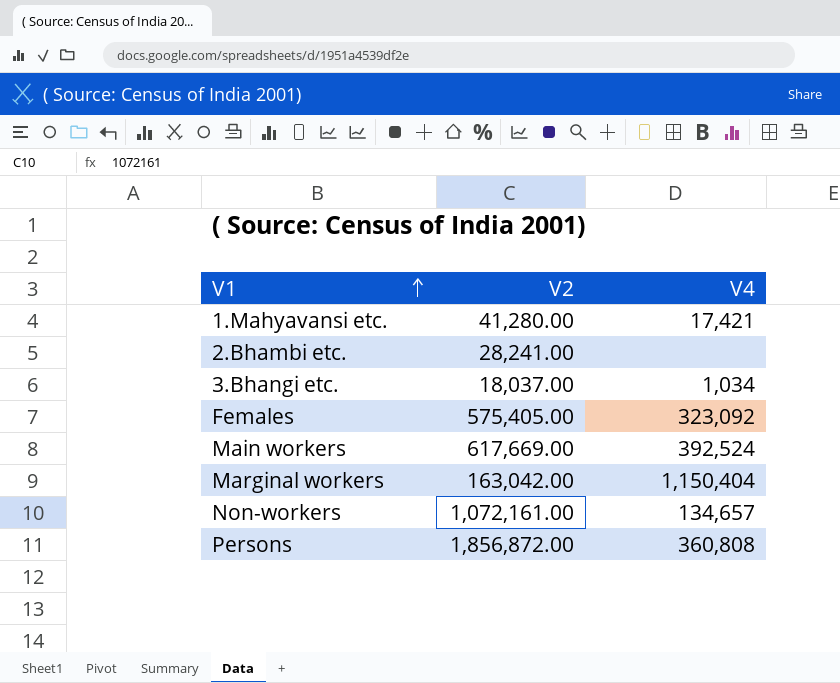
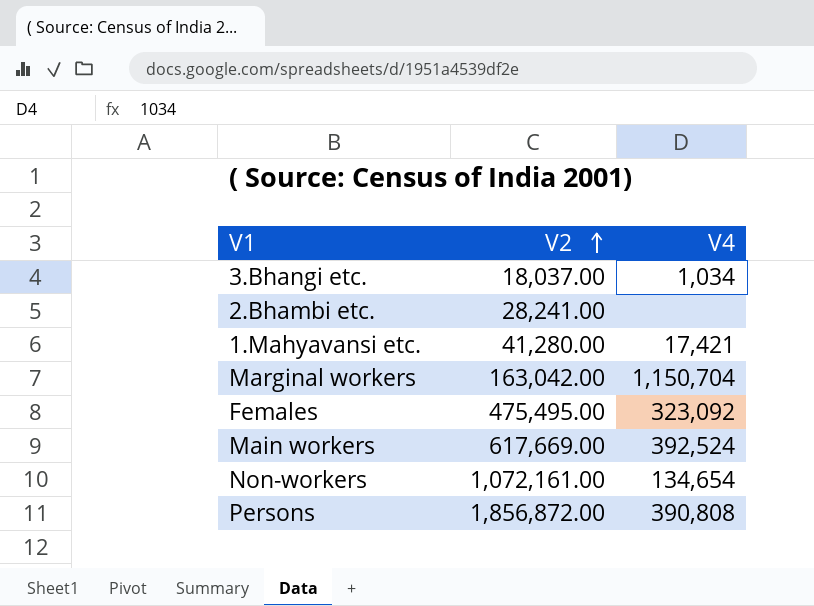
row order: V1 ascending -> V2 ascending
Marginal workers | V4: 1,150,404 -> 1,150,704
Females | V2: 575,405.00 -> 475,495.00
Non-workers | V4: 134,657 -> 134,654
Persons | V4: 360,808 -> 390,808

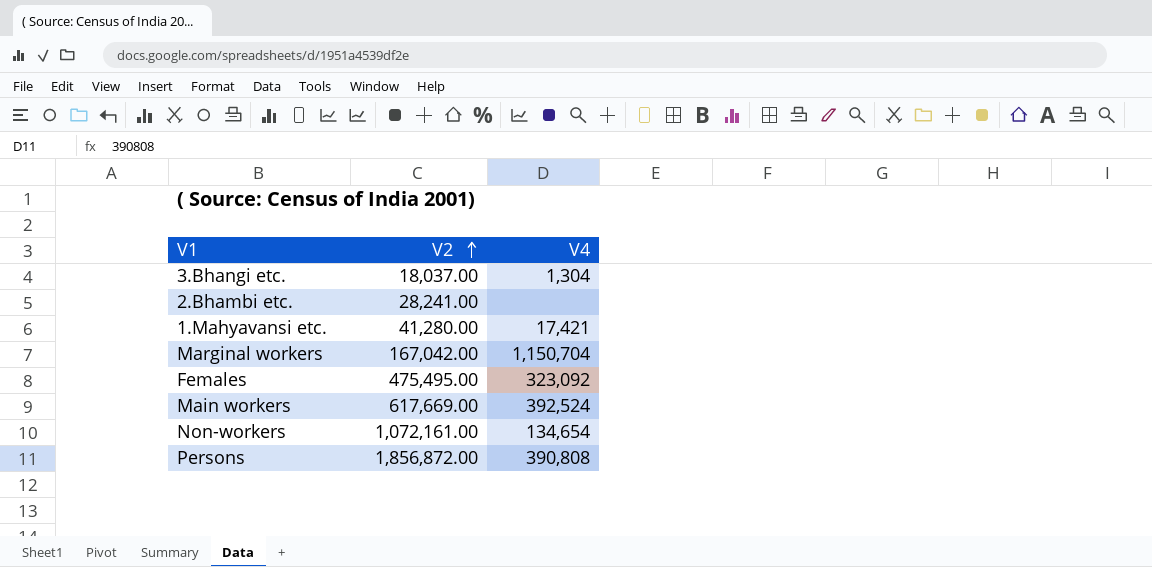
3.Bhangi etc. | V4: 1,034 -> 1,304
Marginal workers | V2: 163,042.00 -> 167,042.00

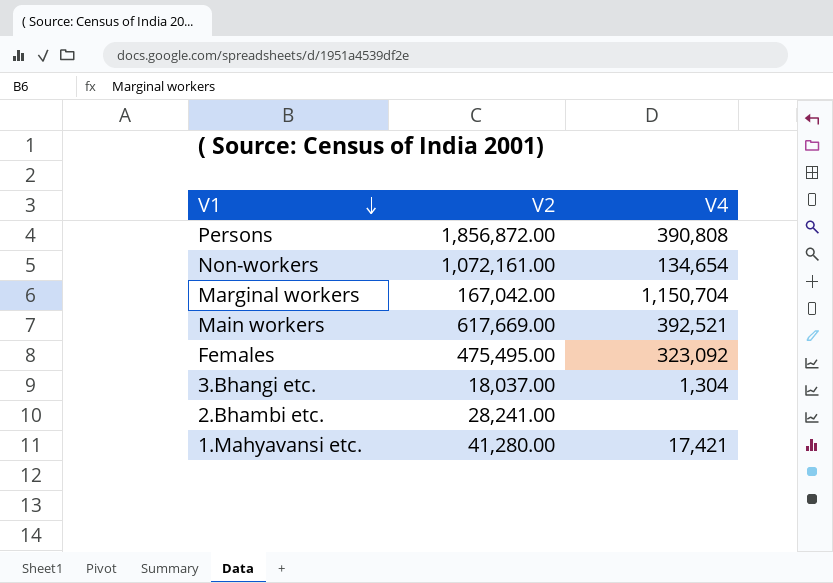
row order: V2 ascending -> V1 descending
Main workers | V4: 392,524 -> 392,521

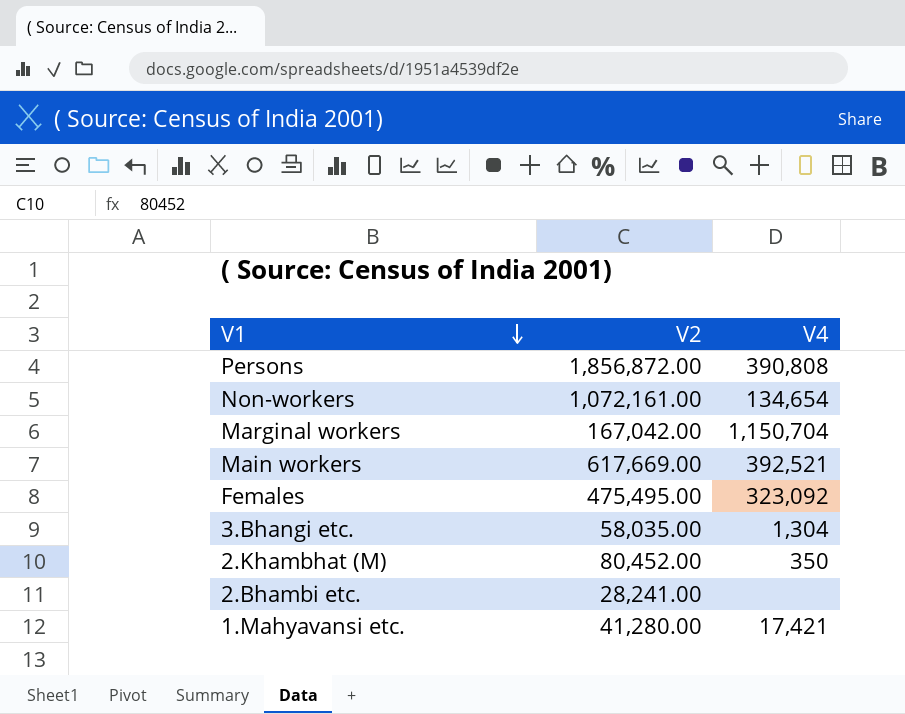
3.Bhangi etc. | V2: 18,037.00 -> 58,035.00
row 2.Khambhat (M): none -> 80,452.00 | 350

